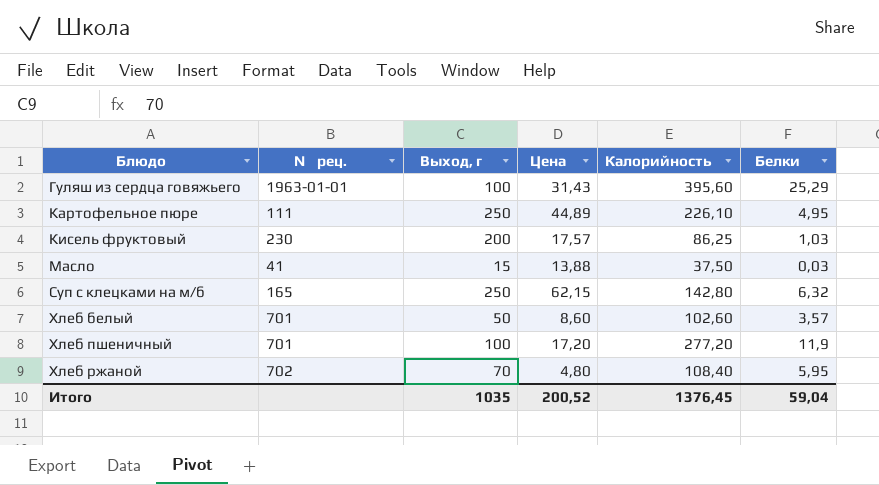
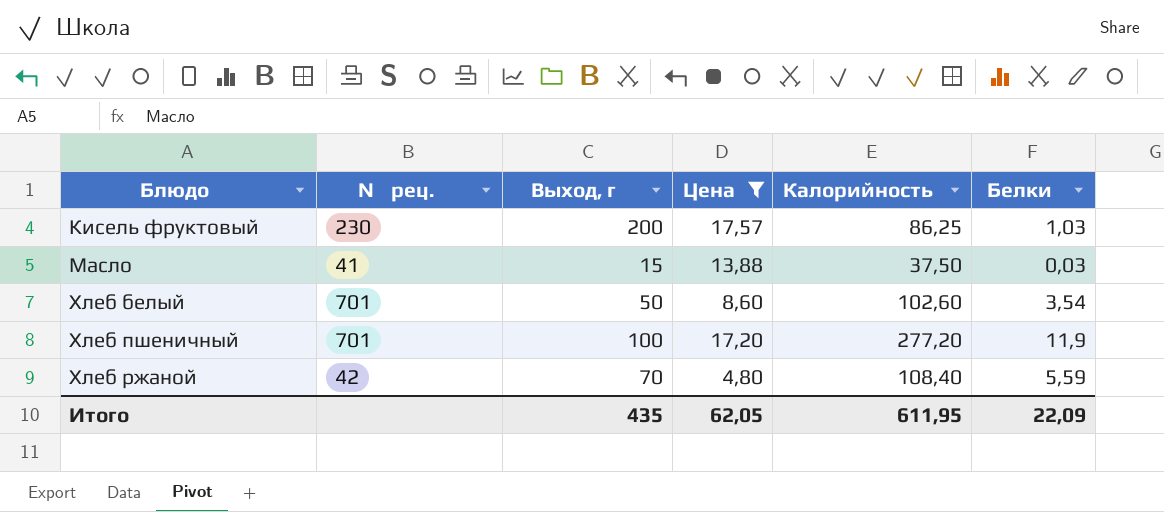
filter: none -> Цена <= 17,57
Хлеб белый | Белки: 3,57 -> 3,54
Хлеб ржаной | № рец.: 702 -> 42
Хлеб ржаной | Белки: 5,95 -> 5,59
Итого | Выход, г: 1035 -> 435
Итого | Цена: 200,52 -> 62,05
Итого | Калорийность: 1376,45 -> 611,95
Итого | Белки: 59,04 -> 22,09

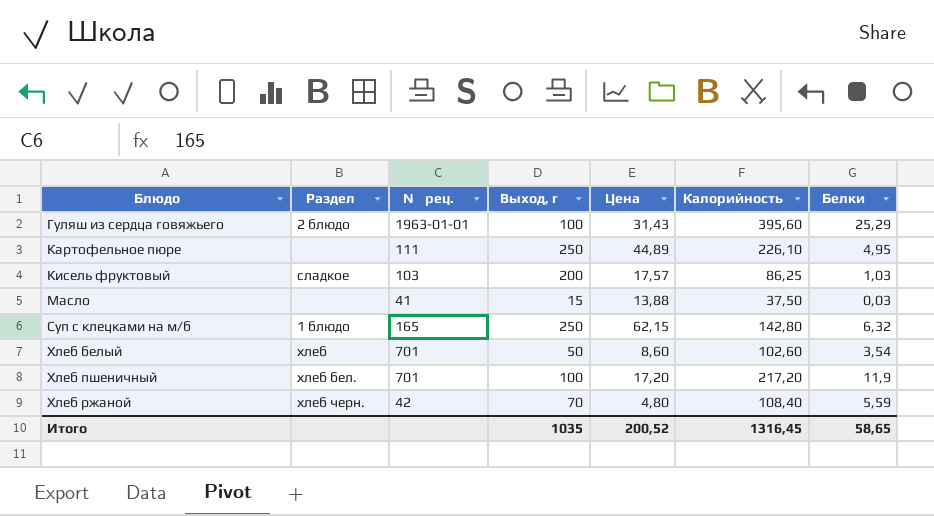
filter: Цена <= 17,57 -> none
column Раздел | position: none -> 2
Кисель фруктовый | № рец.: 230 -> 103
Хлеб пшеничный | Калорийность: 277,20 -> 217,20
Итого | Выход, г: 435 -> 1035
Итого | Цена: 62,05 -> 200,52
Итого | Калорийность: 611,95 -> 1316,45
Итого | Белки: 22,09 -> 58,65

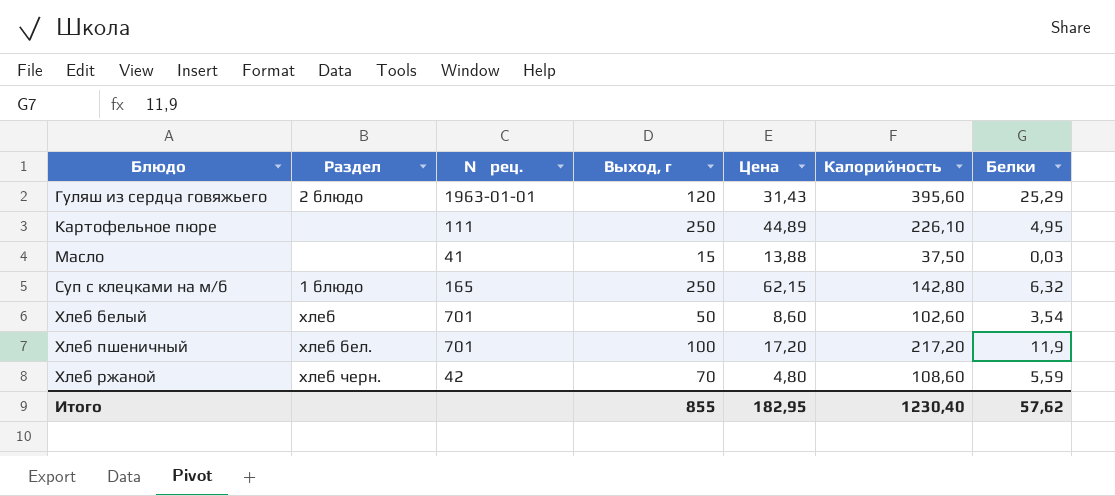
row Кисель фруктовый: сладкое | 103 | 200 | 17,57 | 86,25 | 1,03 -> none
Гуляш из сердца говяжьего | Выход, г: 100 -> 120
Хлеб ржаной | Калорийность: 108,40 -> 108,60
Итого | Выход, г: 1035 -> 855
Итого | Цена: 200,52 -> 182,95
Итого | Калорийность: 1316,45 -> 1230,40
Итого | Белки: 58,65 -> 57,62

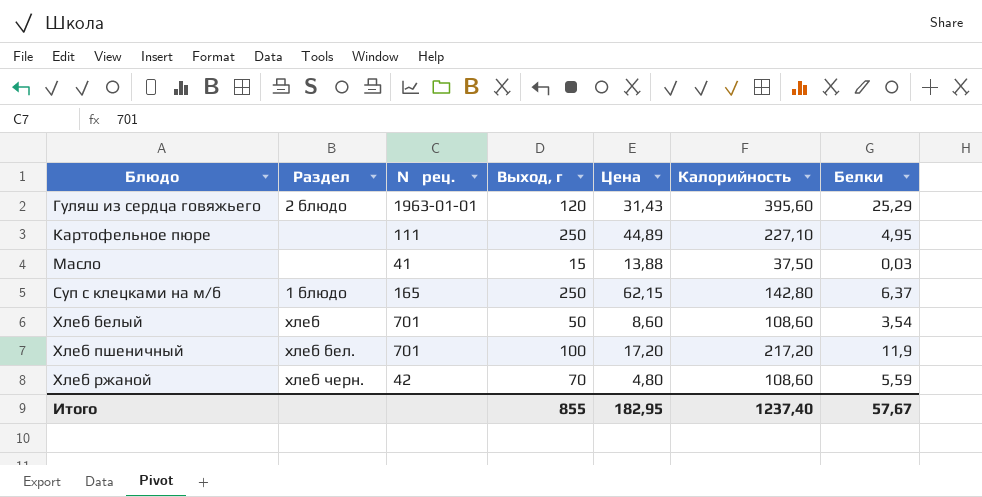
Картофельное пюре | Калорийность: 226,10 -> 227,10
Суп с клецками на м/б | Белки: 6,32 -> 6,37
Хлеб белый | Калорийность: 102,60 -> 108,60
Итого | Калорийность: 1230,40 -> 1237,40
Итого | Белки: 57,62 -> 57,67

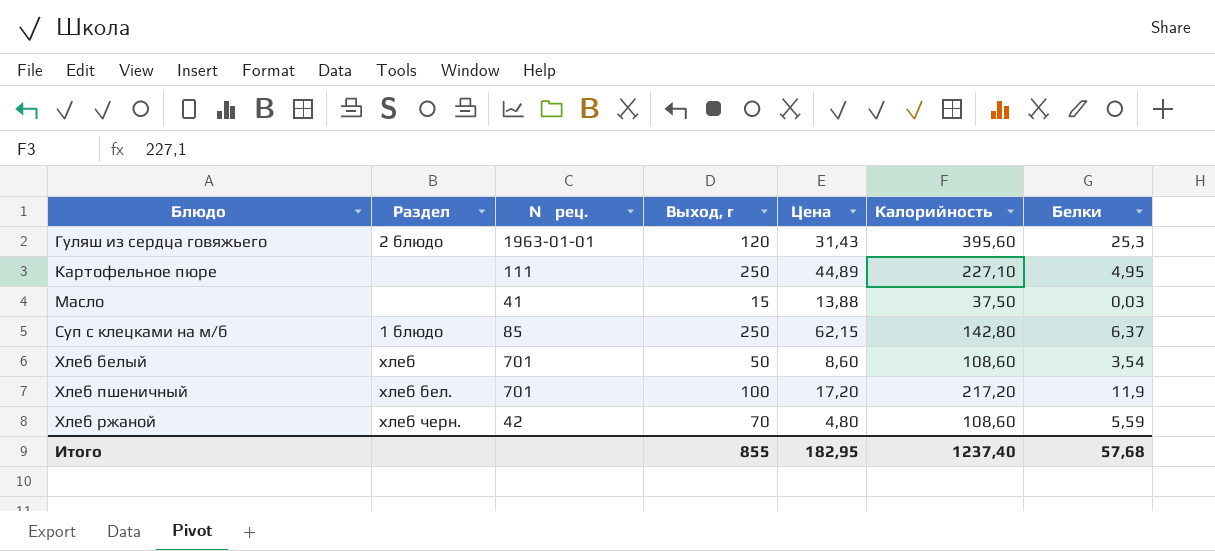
Гуляш из сердца говяжьего | Белки: 25,29 -> 25,3
Суп с клецками на м/б | № рец.: 165 -> 85
Итого | Белки: 57,67 -> 57,68

